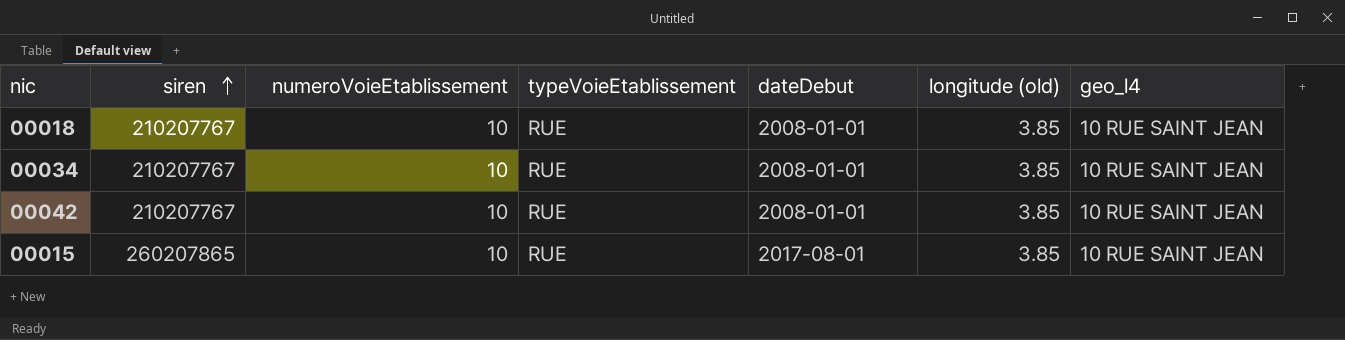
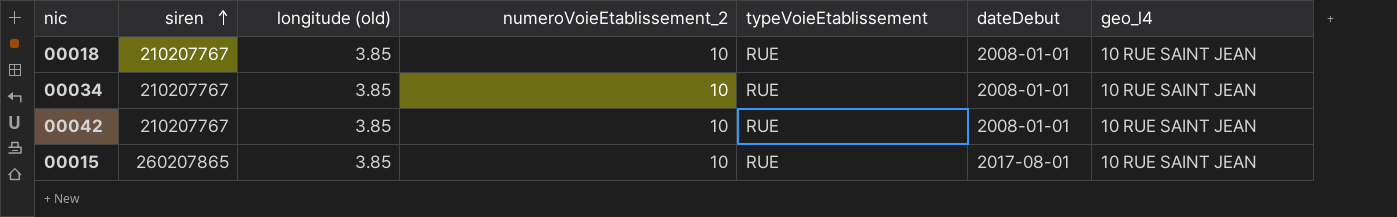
column longitude (old) | position: 6 -> 3
column name: numeroVoieEtablissement -> numeroVoieEtablissement_2

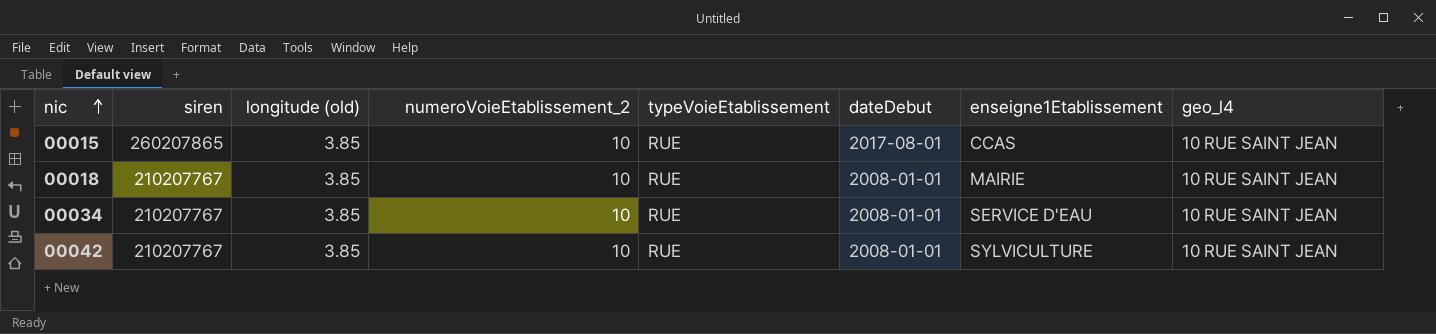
row order: siren ascending -> nic ascending
column enseigne1Etablissement | position: none -> 7

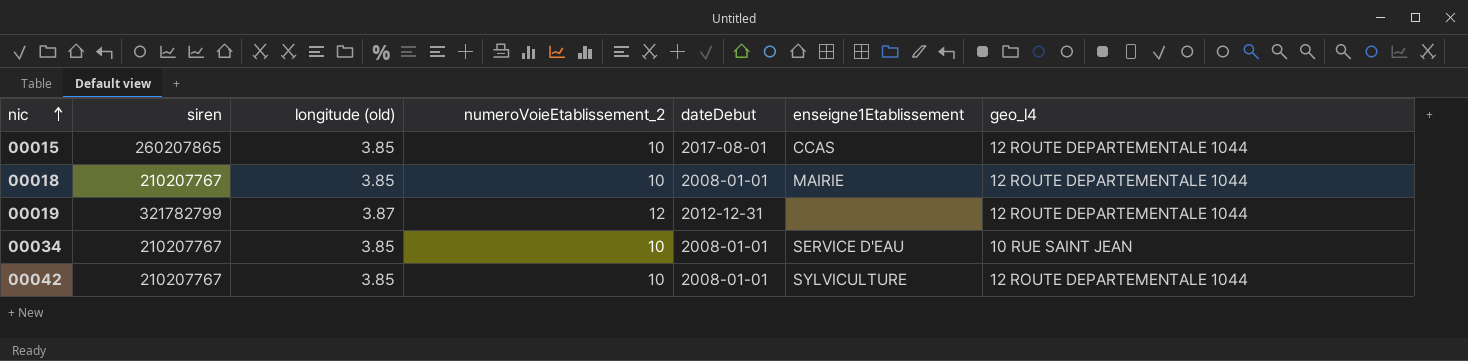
column typeVoieEtablissement | position: 5 -> none
00015 | geo_l4: 10 RUE SAINT JEAN -> 12 ROUTE DEPARTEMENTALE 1044
00018 | geo_l4: 10 RUE SAINT JEAN -> 12 ROUTE DEPARTEMENTALE 1044
row 00019: none -> 321782799 | 3.87 | 12 | 2012-12-31 | none | 12 ROUTE DEPARTEMENTALE 1044
00042 | geo_l4: 10 RUE SAINT JEAN -> 12 ROUTE DEPARTEMENTALE 1044

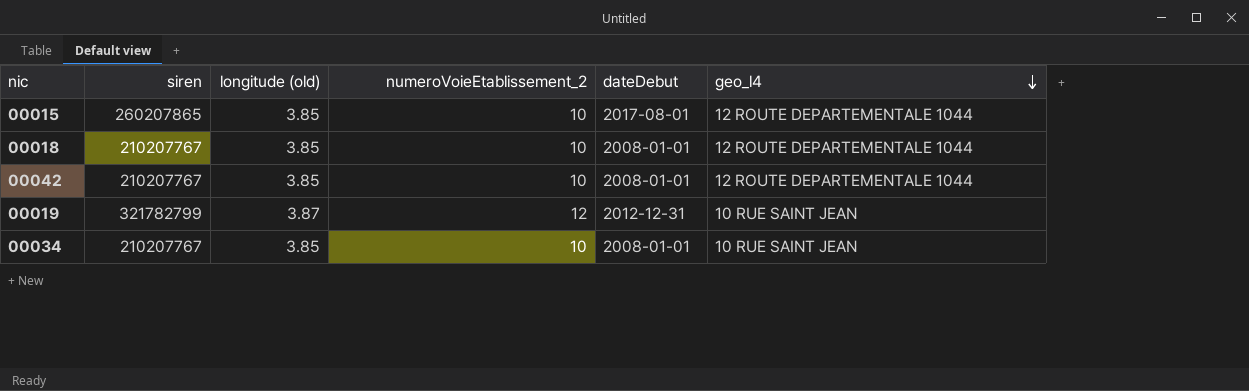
row order: nic ascending -> geo_l4 descending
column enseigne1Etablissement | position: 6 -> none
00019 | geo_l4: 12 ROUTE DEPARTEMENTALE 1044 -> 10 RUE SAINT JEAN

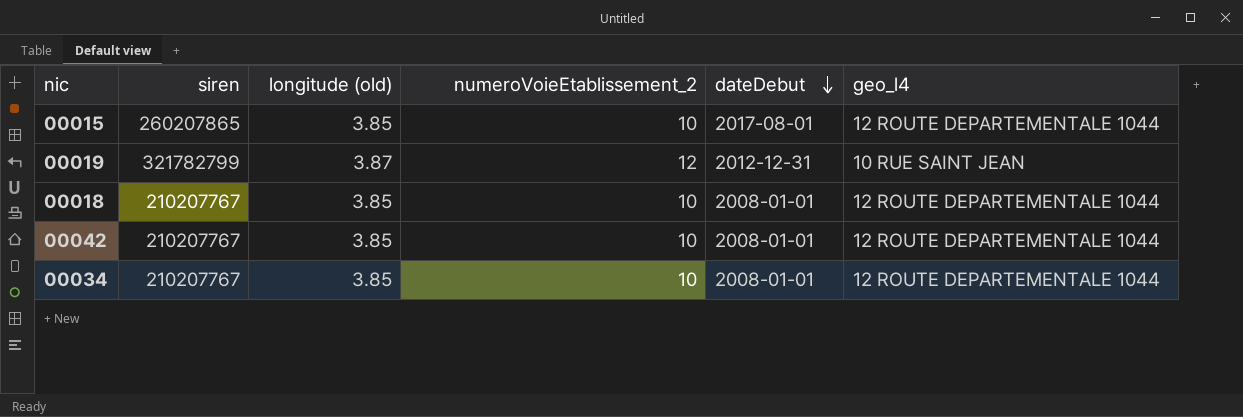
row order: geo_l4 descending -> dateDebut descending
00034 | geo_l4: 10 RUE SAINT JEAN -> 12 ROUTE DEPARTEMENTALE 1044

